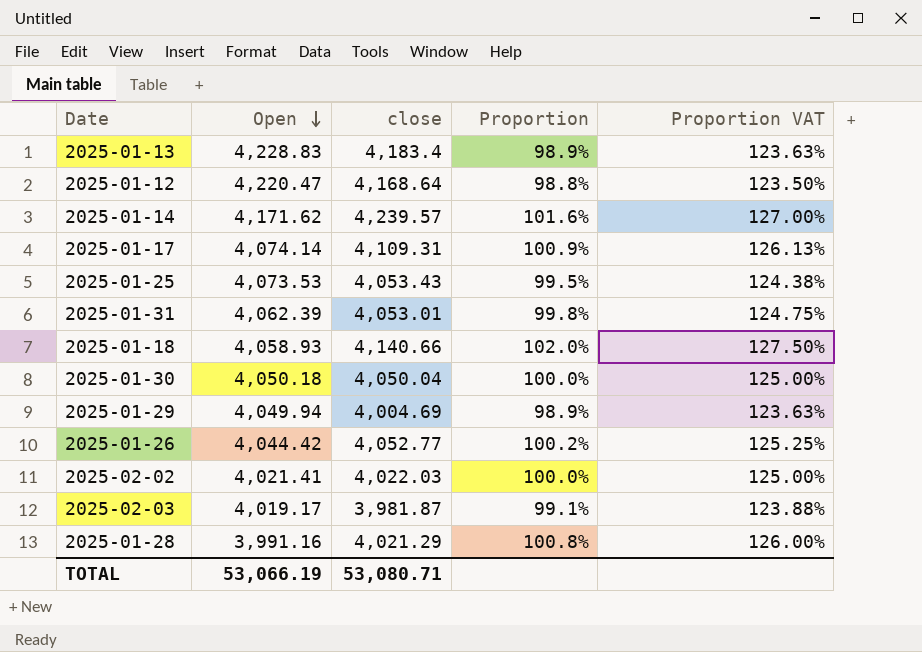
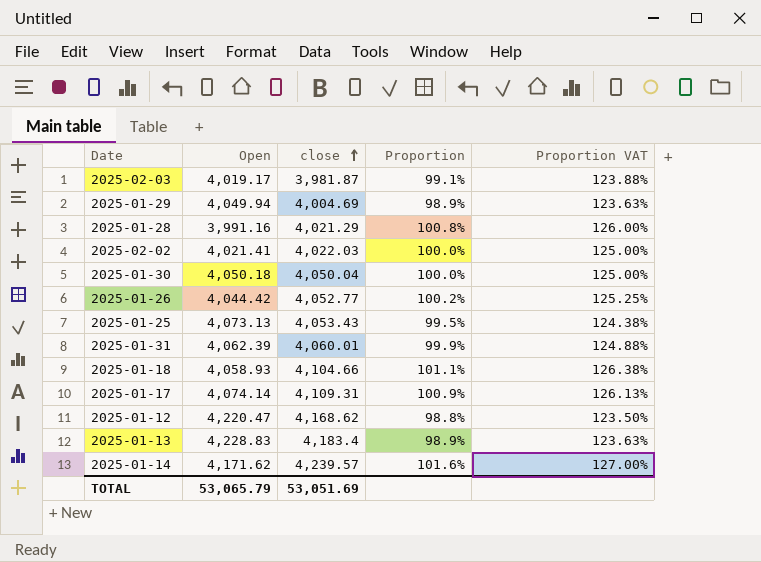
row order: Open descending -> close ascending
2025-01-25 | Open: 4,073.53 -> 4,073.13
2025-01-31 | close: 4,053.01 -> 4,060.01
2025-01-31 | Proportion: 99.8% -> 99.9%
2025-01-31 | Proportion VAT: 124.75% -> 124.88%
2025-01-18 | close: 4,140.66 -> 4,104.66
2025-01-18 | Proportion: 102.0% -> 101.1%
2025-01-18 | Proportion VAT: 127.50% -> 126.38%
2025-01-12 | close: 4,168.64 -> 4,168.62
TOTAL | Open: 53,066.19 -> 53,065.79
TOTAL | close: 53,080.71 -> 53,051.69

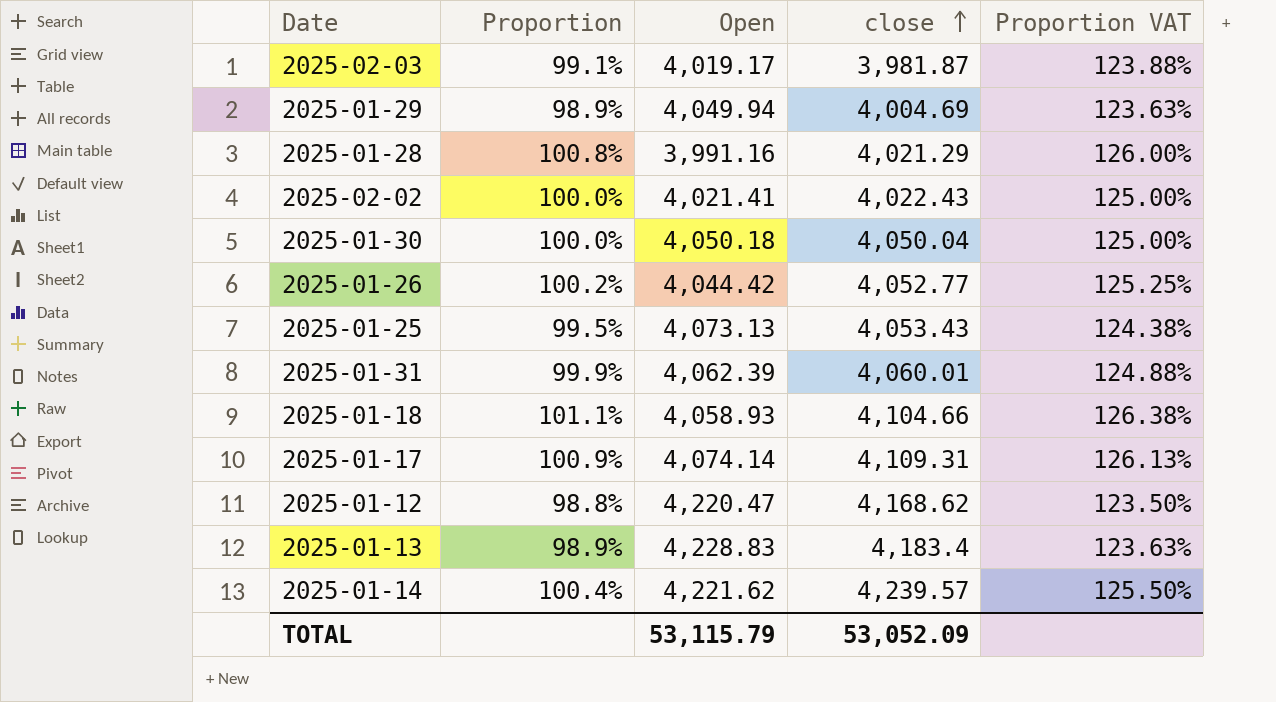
column Proportion | position: 4 -> 2
2025-02-02 | close: 4,022.03 -> 4,022.43
2025-01-14 | Proportion: 101.6% -> 100.4%
2025-01-14 | Open: 4,171.62 -> 4,221.62
2025-01-14 | Proportion VAT: 127.00% -> 125.50%
TOTAL | Open: 53,065.79 -> 53,115.79
TOTAL | close: 53,051.69 -> 53,052.09

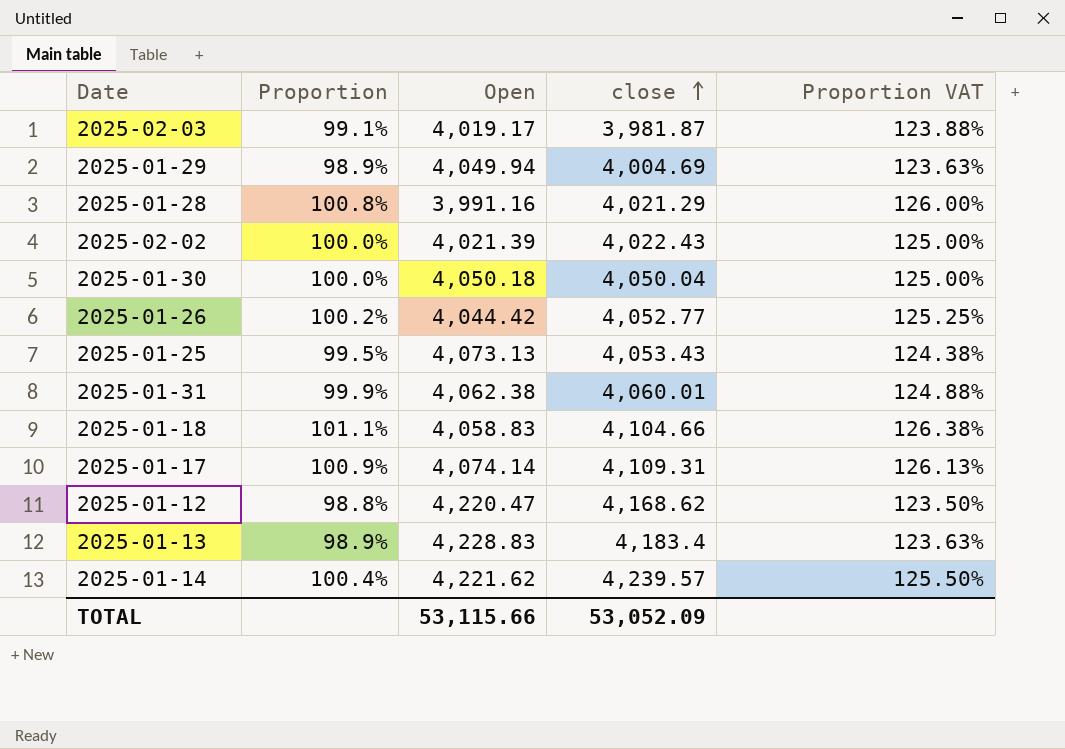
2025-02-02 | Open: 4,021.41 -> 4,021.39
2025-01-31 | Open: 4,062.39 -> 4,062.38
2025-01-18 | Open: 4,058.93 -> 4,058.83
TOTAL | Open: 53,115.79 -> 53,115.66

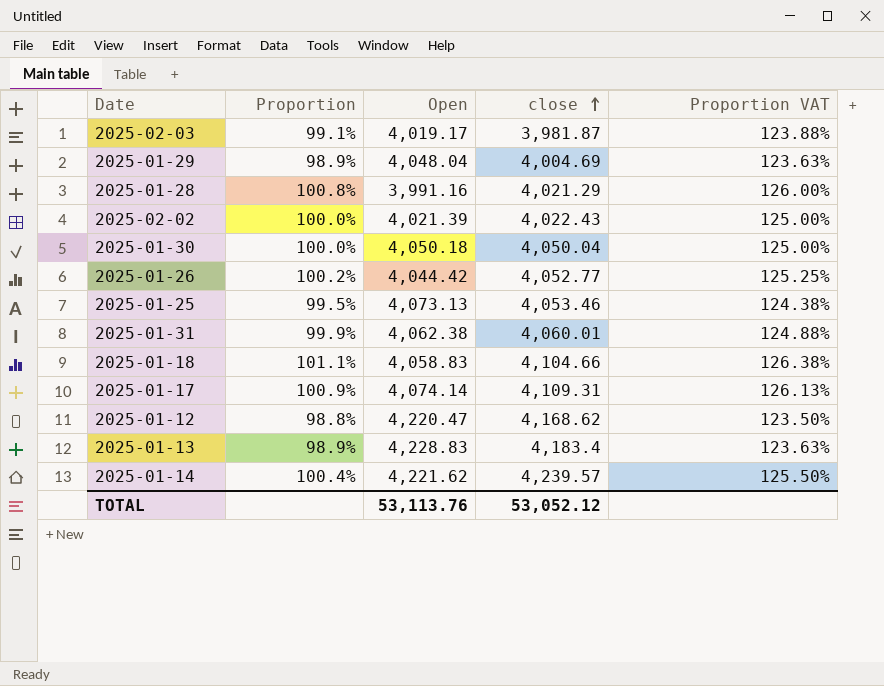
2025-01-29 | Open: 4,049.94 -> 4,048.04
2025-01-25 | close: 4,053.43 -> 4,053.46
TOTAL | Open: 53,115.66 -> 53,113.76
TOTAL | close: 53,052.09 -> 53,052.12

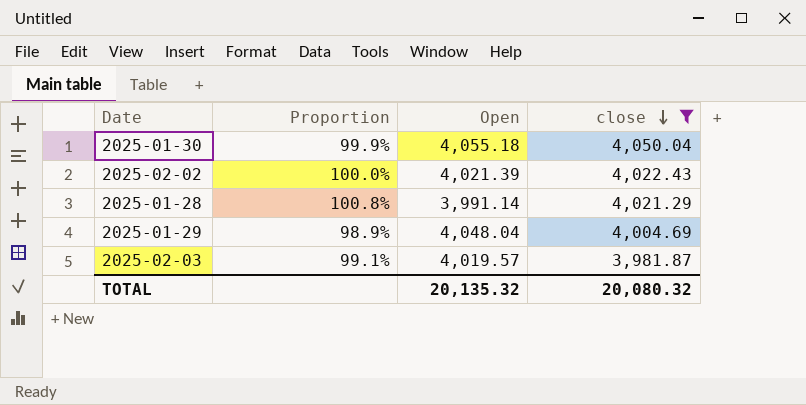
filter: none -> close <= 4,050.04
row order: close ascending -> close descending
column Proportion VAT | formula: [Proportion] * 1.25 -> none
2025-01-30 | Proportion: 100.0% -> 99.9%
2025-01-30 | Open: 4,050.18 -> 4,055.18
2025-01-28 | Open: 3,991.16 -> 3,991.14
2025-02-03 | Open: 4,019.17 -> 4,019.57
TOTAL | Open: 53,113.76 -> 20,135.32
TOTAL | close: 53,052.12 -> 20,080.32

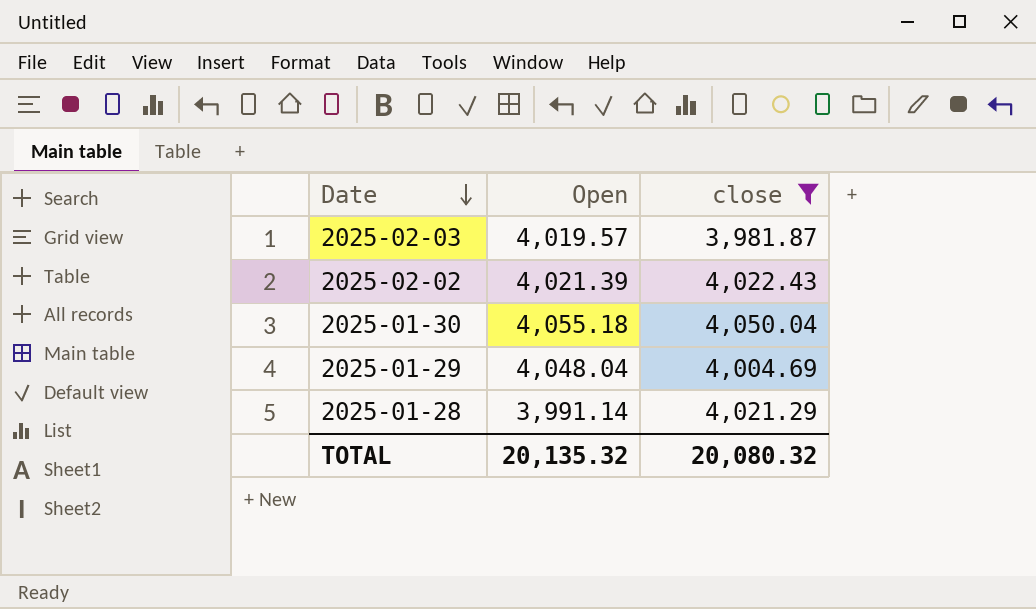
row order: close descending -> Date descending
column Proportion | formula: [close] / [Open] -> none

